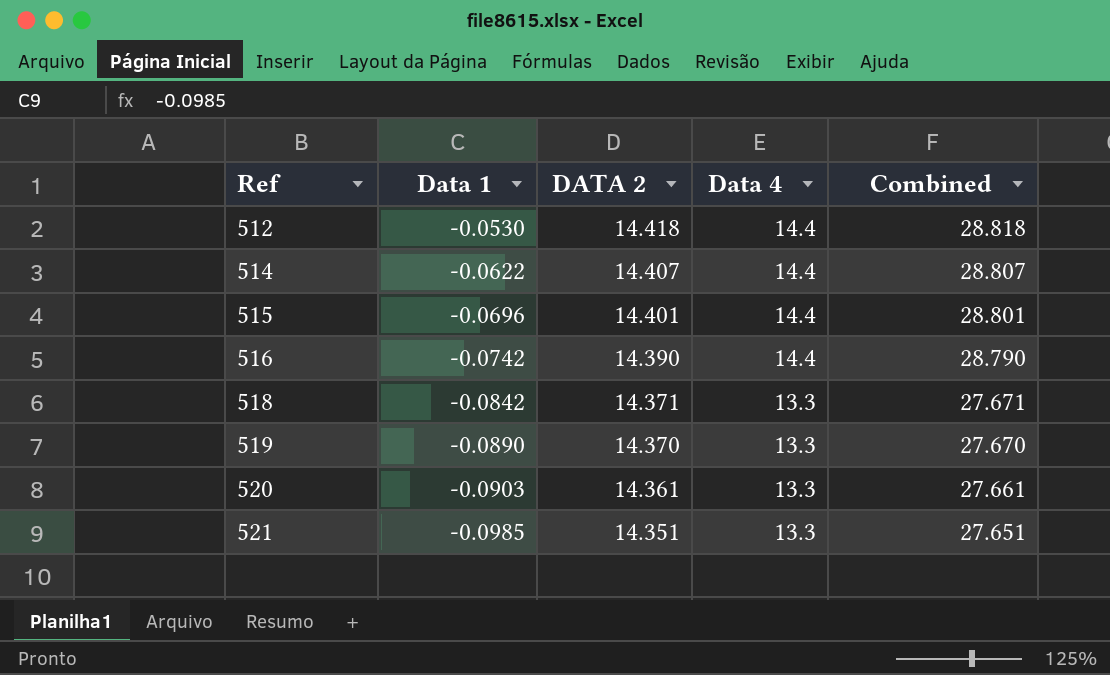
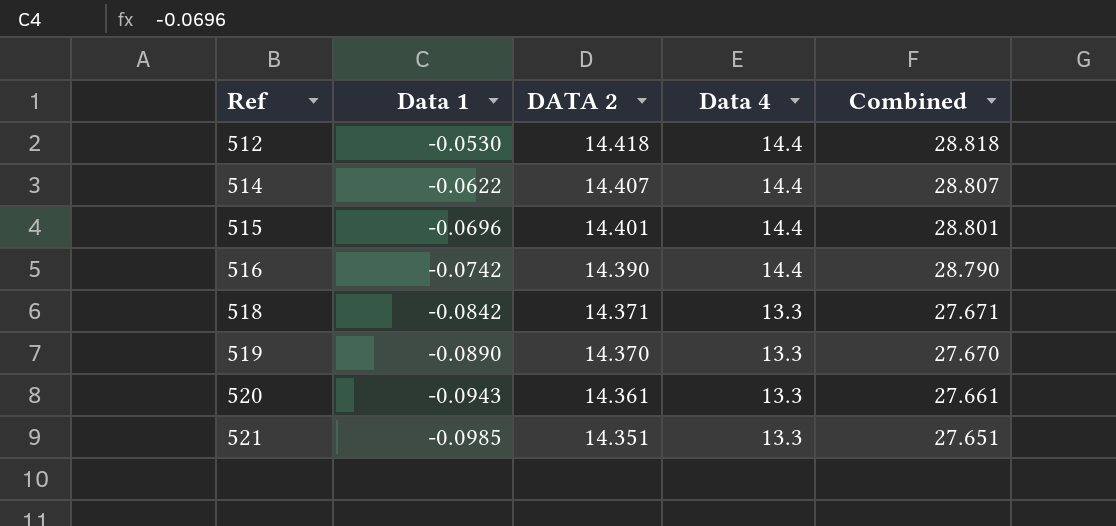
520 | Data 1: -0.0903 -> -0.0943

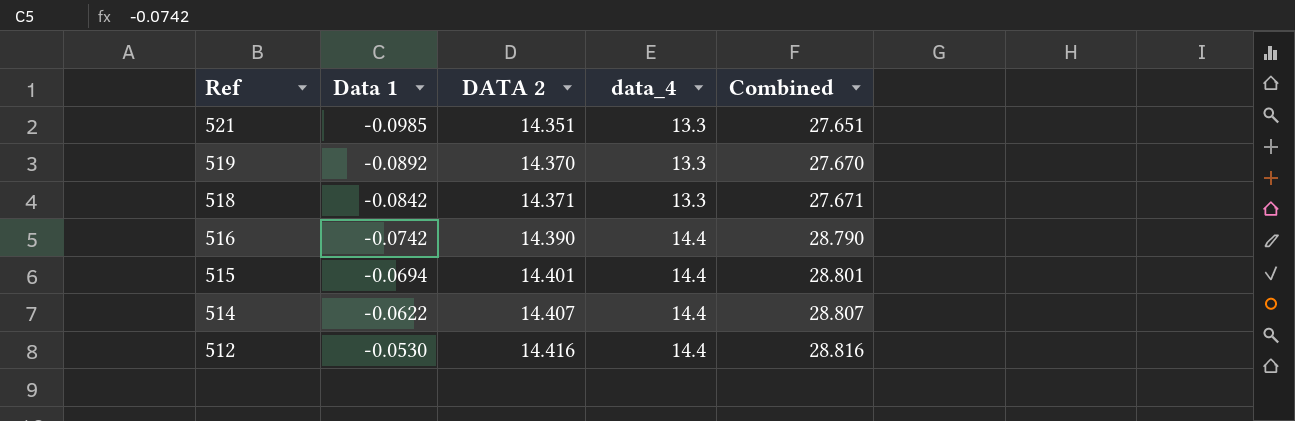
row order: Ref ascending -> Ref descending
column name: Data 4 -> data_4
row 520: -0.0943 | 14.361 | 13.3 | 27.661 -> none
519 | Data 1: -0.0890 -> -0.0892
515 | Data 1: -0.0696 -> -0.0694
512 | DATA 2: 14.418 -> 14.416
512 | Combined: 28.818 -> 28.816

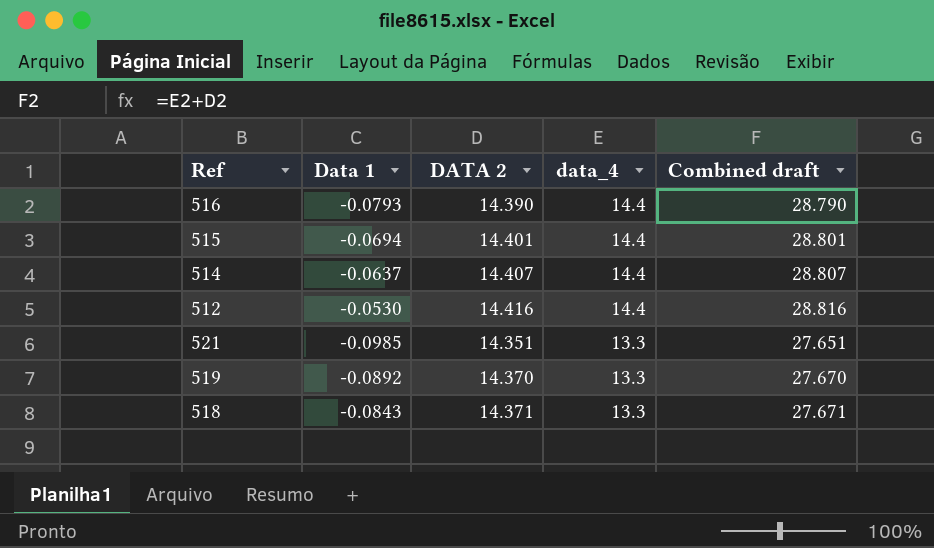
row order: Ref descending -> data_4 descending
column name: Combined -> Combined draft
516 | Data 1: -0.0742 -> -0.0793
514 | Data 1: -0.0622 -> -0.0637
518 | Data 1: -0.0842 -> -0.0843

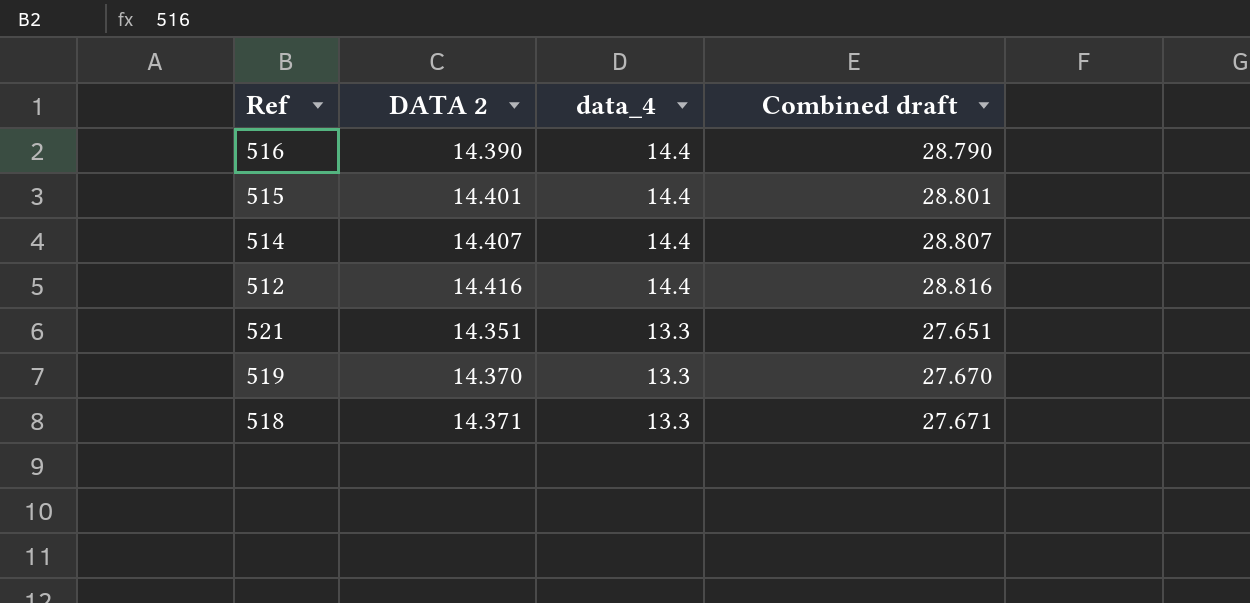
column Data 1 | position: 2 -> none

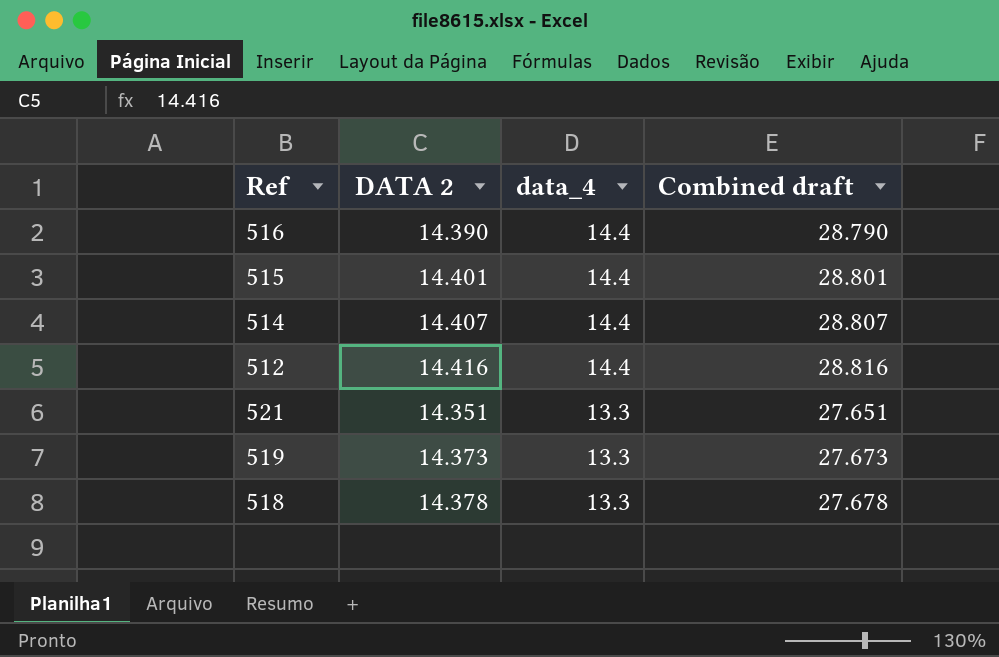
519 | DATA 2: 14.370 -> 14.373
519 | Combined draft: 27.670 -> 27.673
518 | DATA 2: 14.371 -> 14.378
518 | Combined draft: 27.671 -> 27.678

